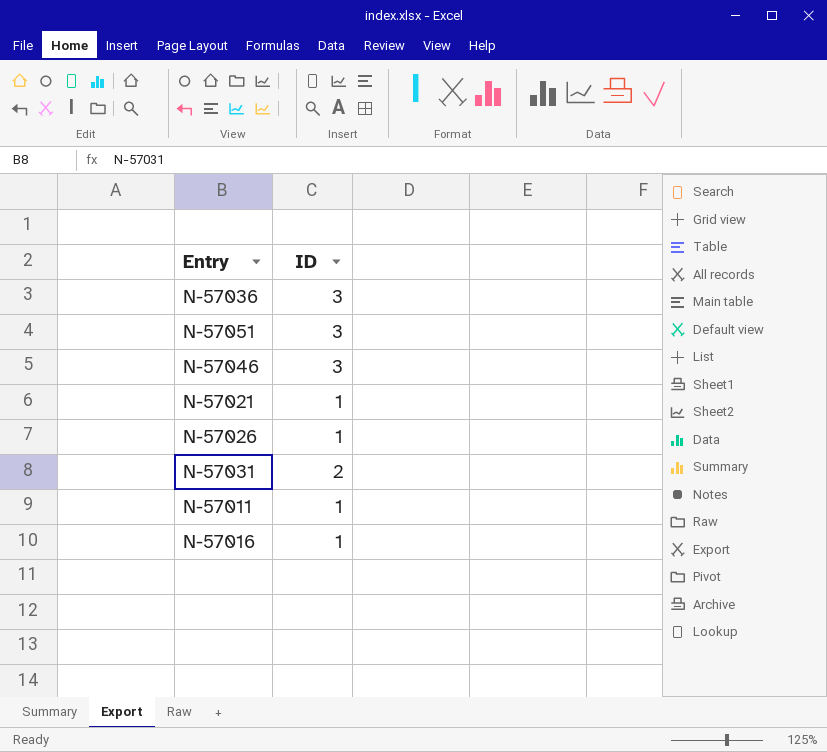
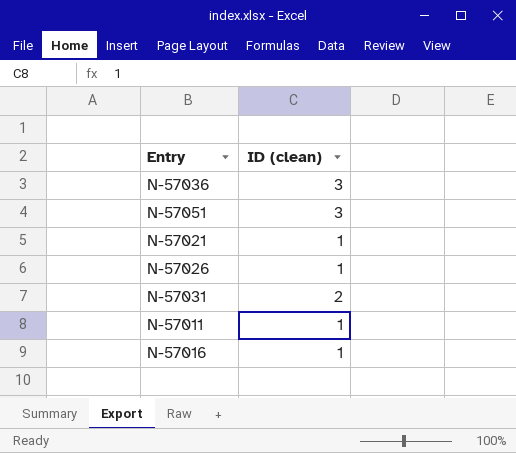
column name: ID -> ID (clean)
row N-57046: 3 -> none

